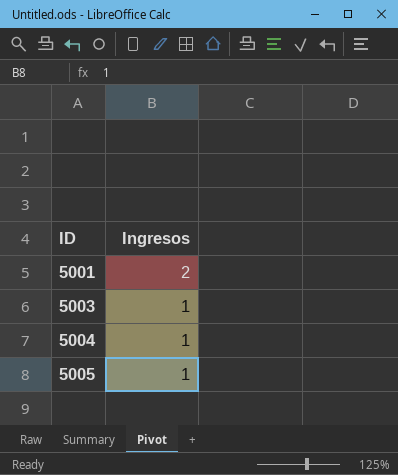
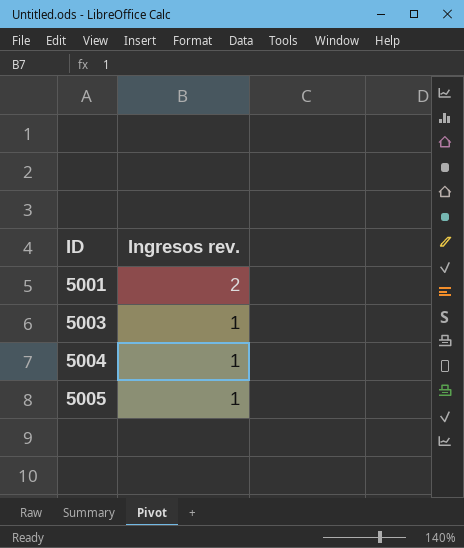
column name: Ingresos -> Ingresos rev.

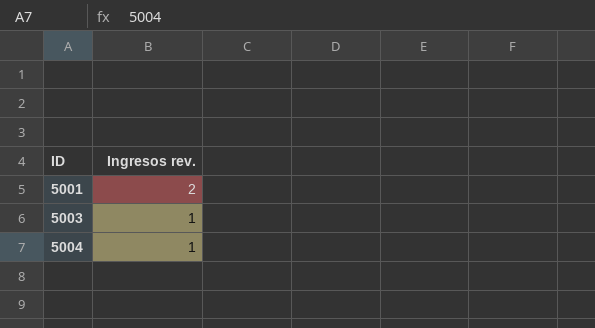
row 5005: 1 -> none

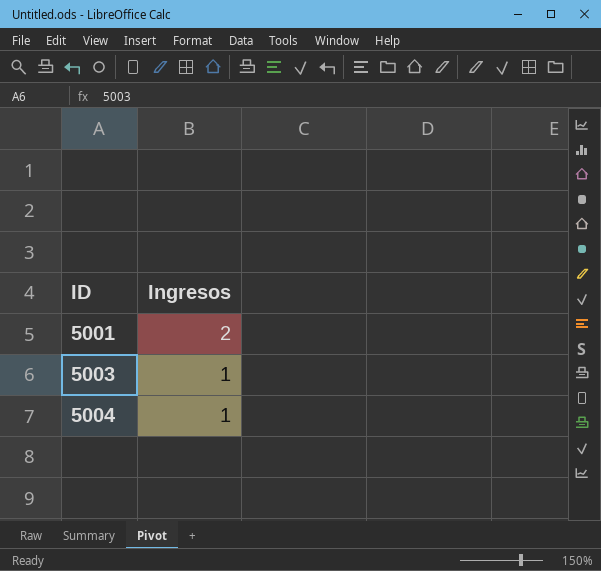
column name: Ingresos rev. -> Ingresos

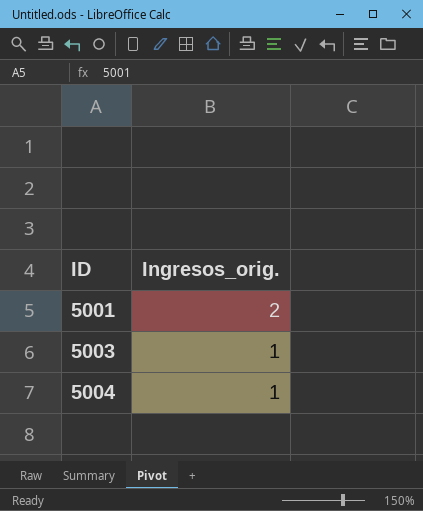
column name: Ingresos -> Ingresos_orig.

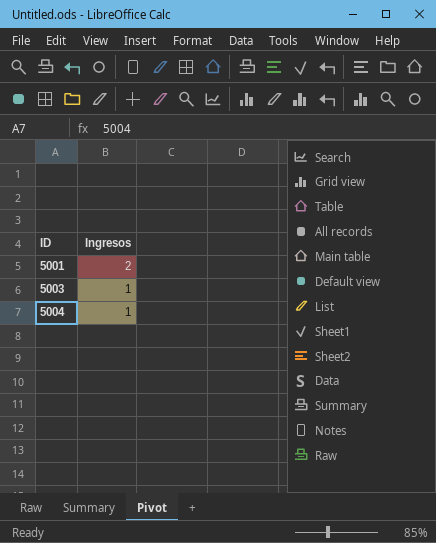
column name: Ingresos_orig. -> Ingresos

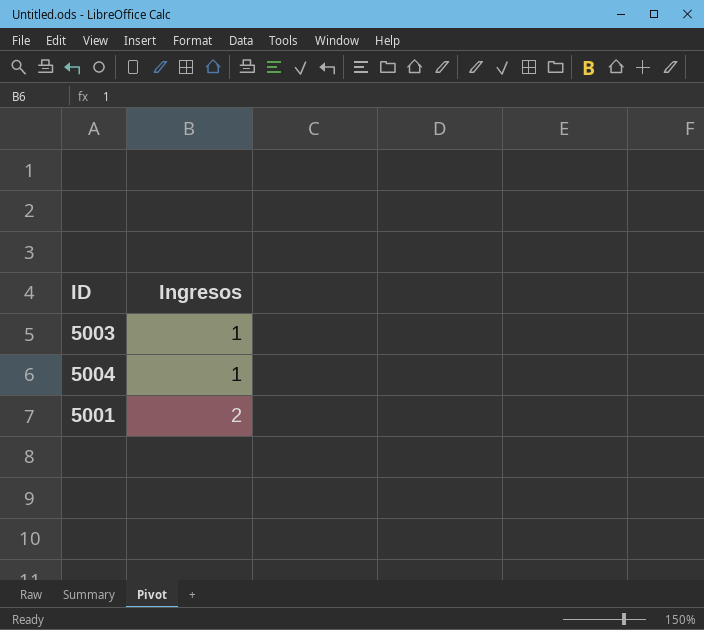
row order: ID ascending -> Ingresos ascending

